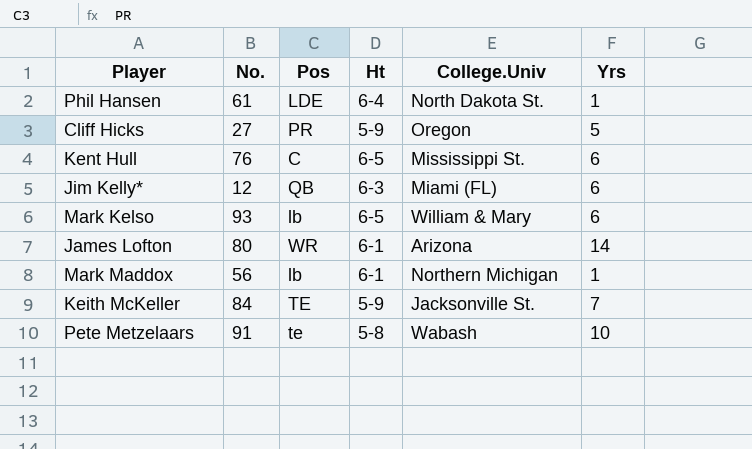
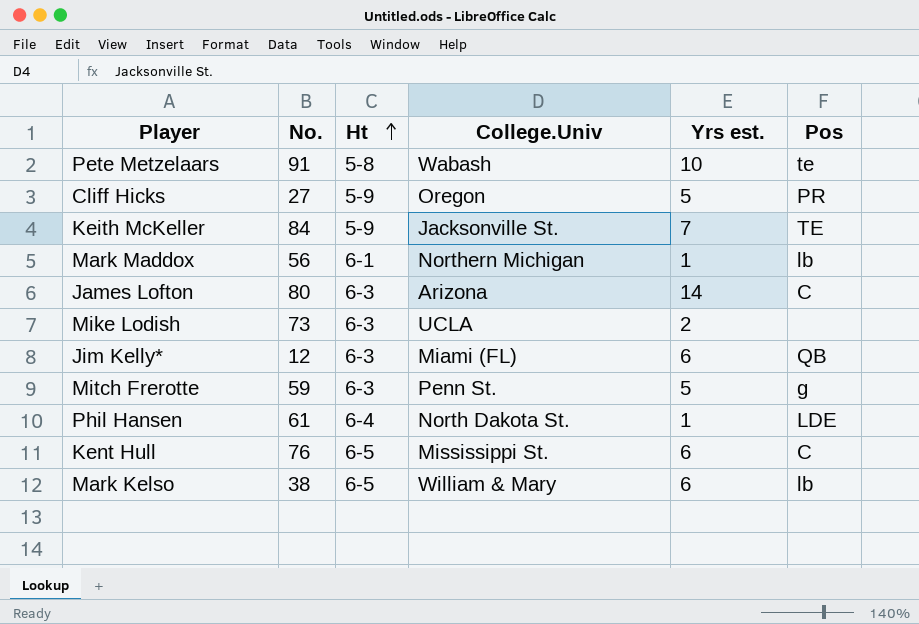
row order: none -> Ht ascending
column name: Yrs -> Yrs est.
column Pos | position: 3 -> 6
James Lofton | Ht: 6-1 -> 6-3
James Lofton | Pos: WR -> C
row Mike Lodish: none -> 73 | 6-3 | UCLA | 2 | none
row Mitch Frerotte: none -> 59 | 6-3 | Penn St. | 5 | g
Mark Kelso | No.: 93 -> 38

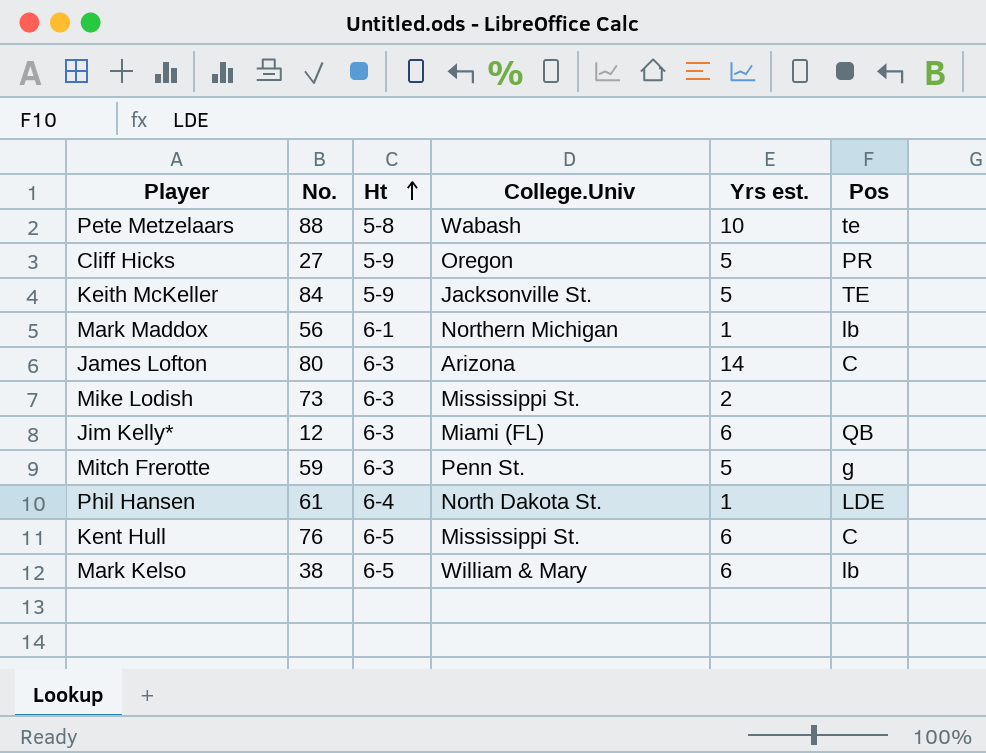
Pete Metzelaars | No.: 91 -> 88
Keith McKeller | Yrs est.: 7 -> 5
Mike Lodish | College.Univ: UCLA -> Mississippi St.

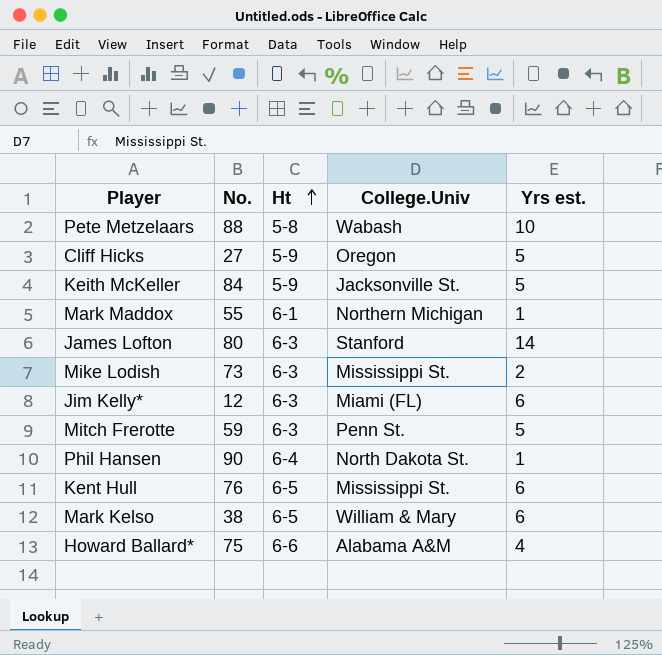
column Pos | position: 6 -> none
Mark Maddox | No.: 56 -> 55
James Lofton | College.Univ: Arizona -> Stanford
Phil Hansen | No.: 61 -> 90
row Howard Ballard*: none -> 75 | 6-6 | Alabama A&M | 4

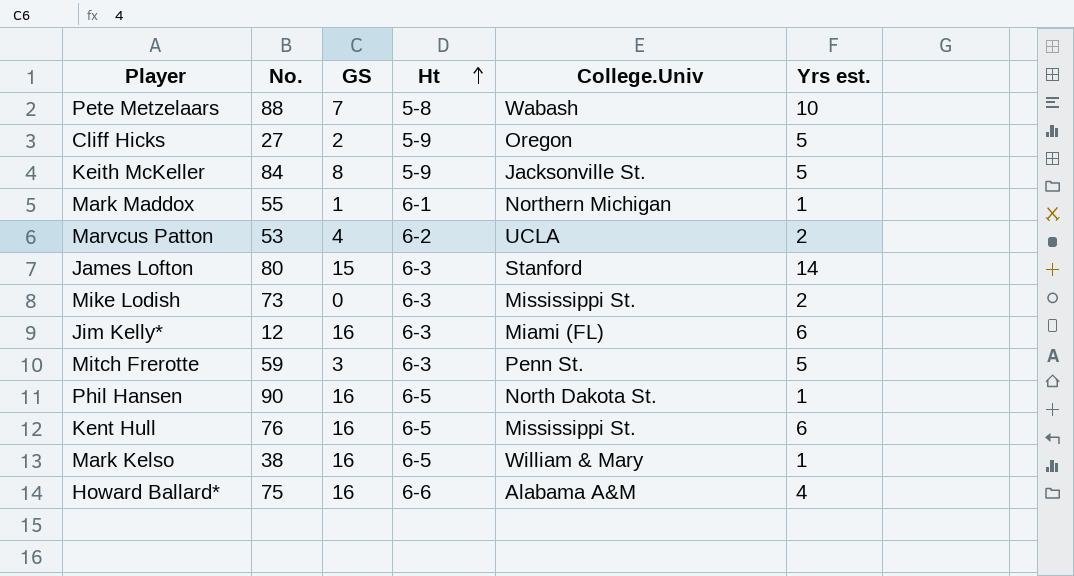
column GS | position: none -> 3
row Marvcus Patton: none -> 53 | 4 | 6-2 | UCLA | 2
Phil Hansen | Ht: 6-4 -> 6-5
Mark Kelso | Yrs est.: 6 -> 1

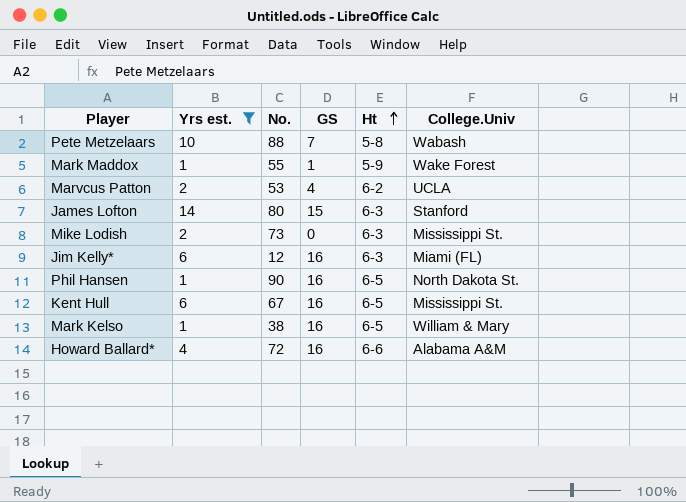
filter: none -> Yrs est. != 5
column Yrs est. | position: 6 -> 2
Mark Maddox | Ht: 6-1 -> 5-9
Mark Maddox | College.Univ: Northern Michigan -> Wake Forest
Kent Hull | No.: 76 -> 67
Howard Ballard* | No.: 75 -> 72

